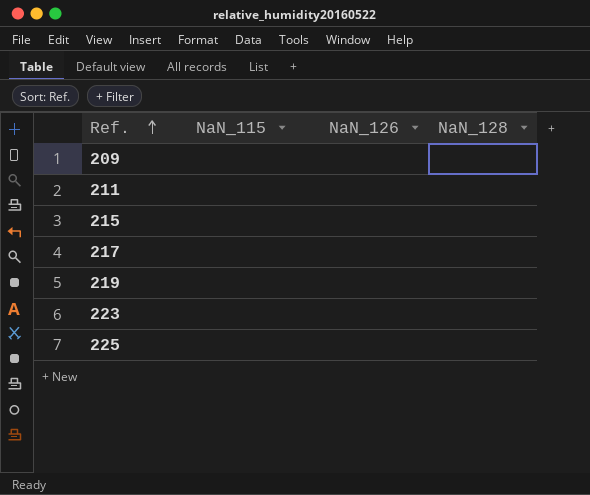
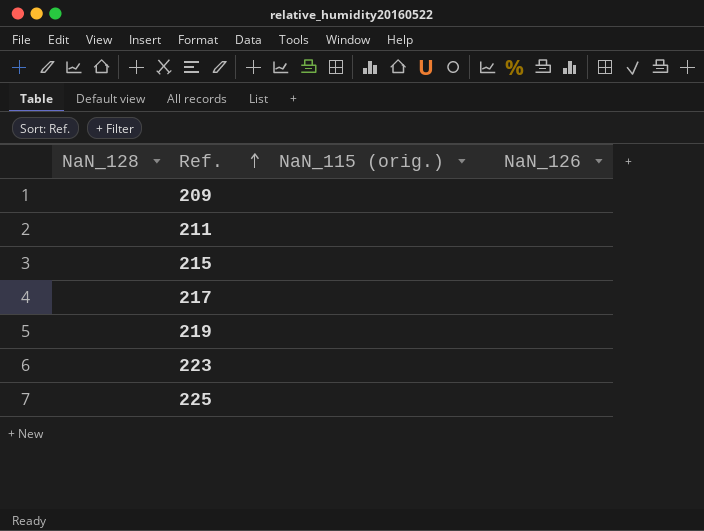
column NaN_128 | position: 4 -> 1
column name: NaN_115 -> NaN_115 (orig.)

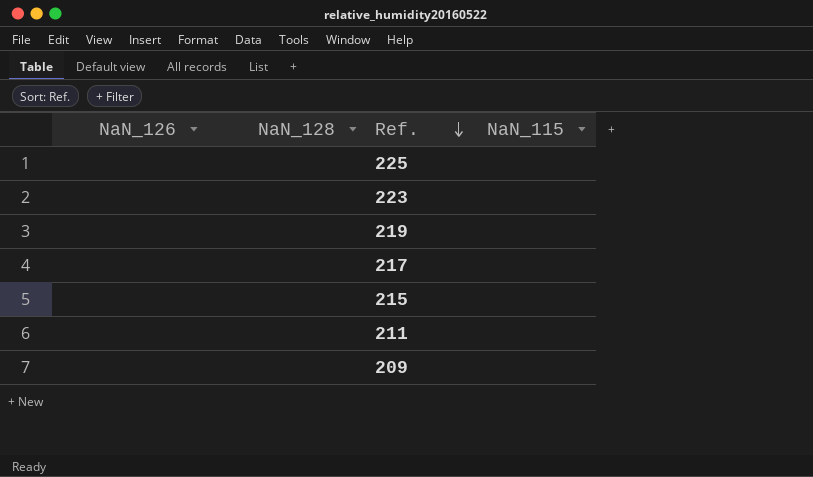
row order: Ref. ascending -> Ref. descending
column NaN_126 | position: 4 -> 1
column name: NaN_115 (orig.) -> NaN_115

